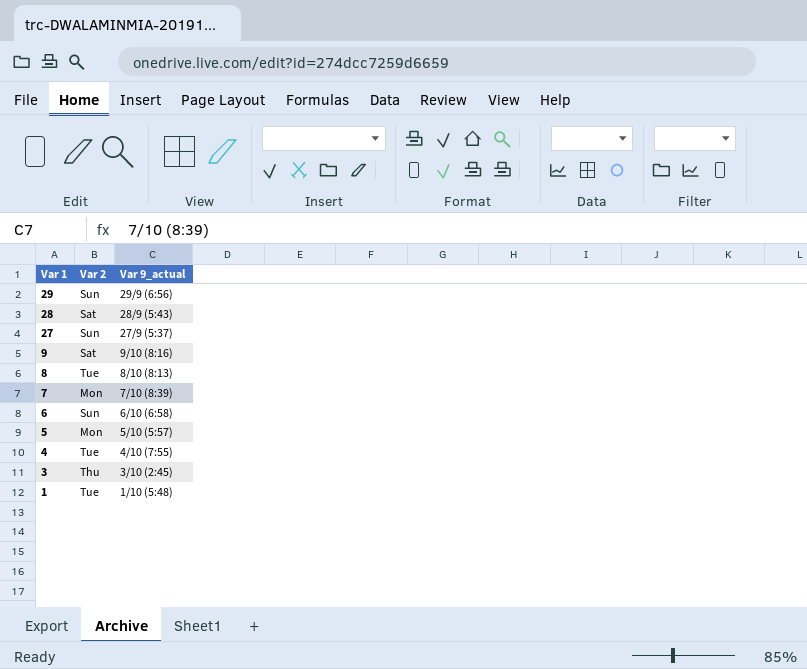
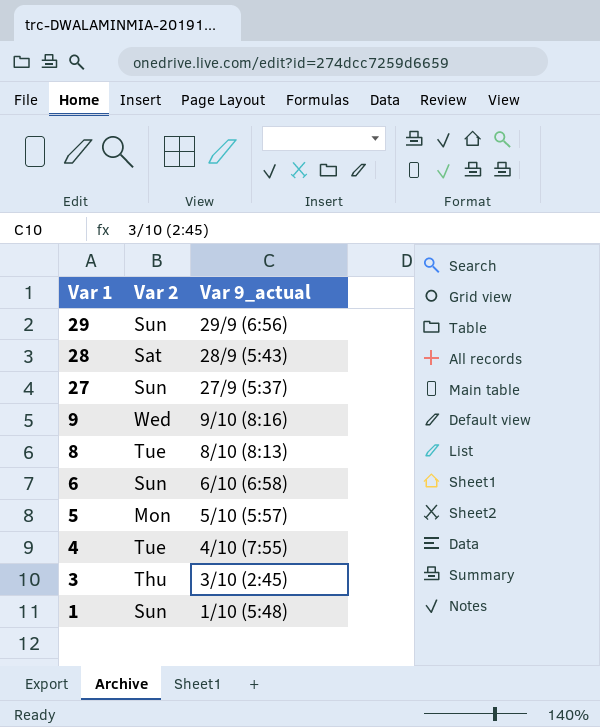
row 7: Mon | 7/10 (8:39) -> none
9 | Var 2: Sat -> Wed
1 | Var 2: Tue -> Sun

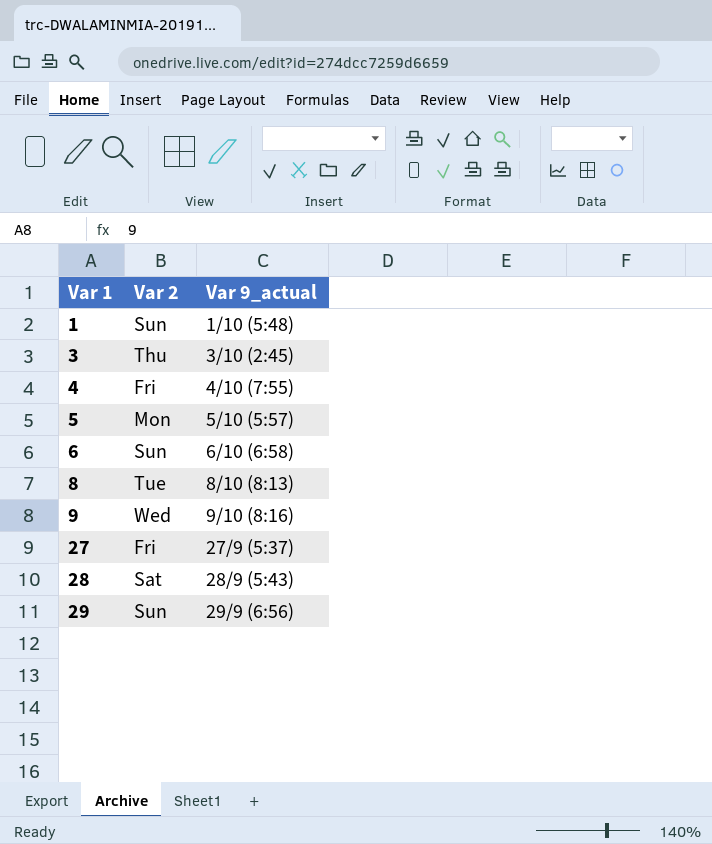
row order: Var 1 descending -> Var 1 ascending
4 | Var 2: Tue -> Fri
27 | Var 2: Sun -> Fri

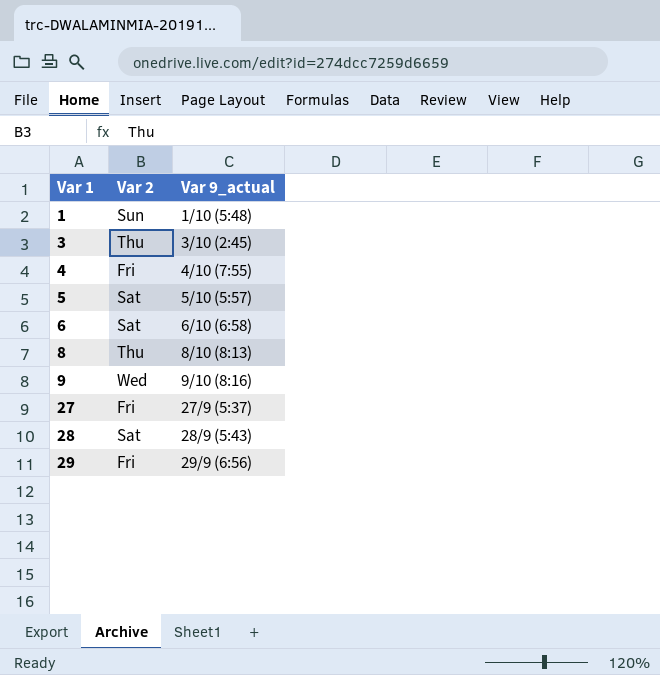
5 | Var 2: Mon -> Sat
6 | Var 2: Sun -> Sat
8 | Var 2: Tue -> Thu
29 | Var 2: Sun -> Fri

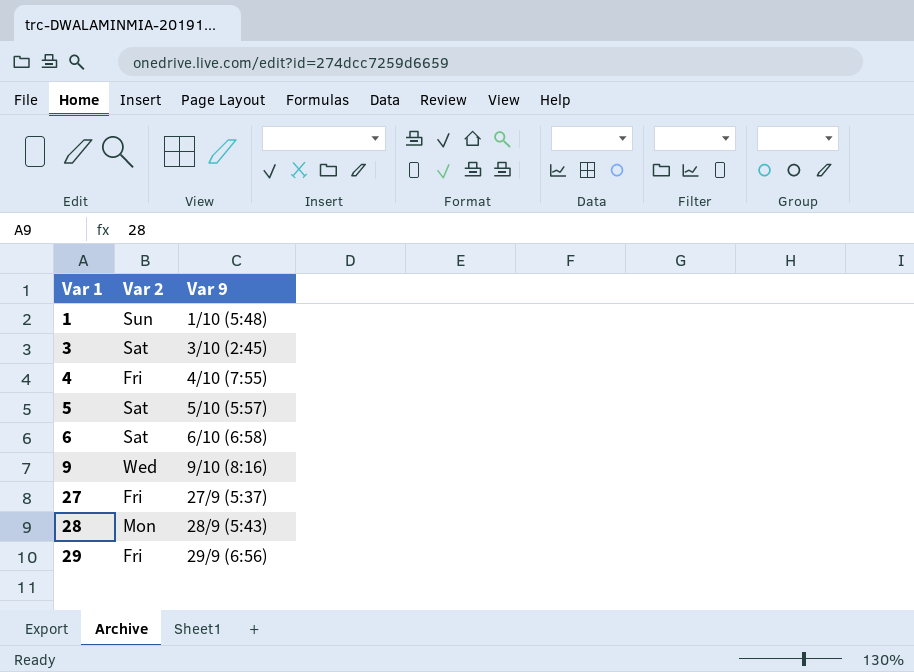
column name: Var 9_actual -> Var 9
row 8: Thu | 8/10 (8:13) -> none
3 | Var 2: Thu -> Sat
28 | Var 2: Sat -> Mon

